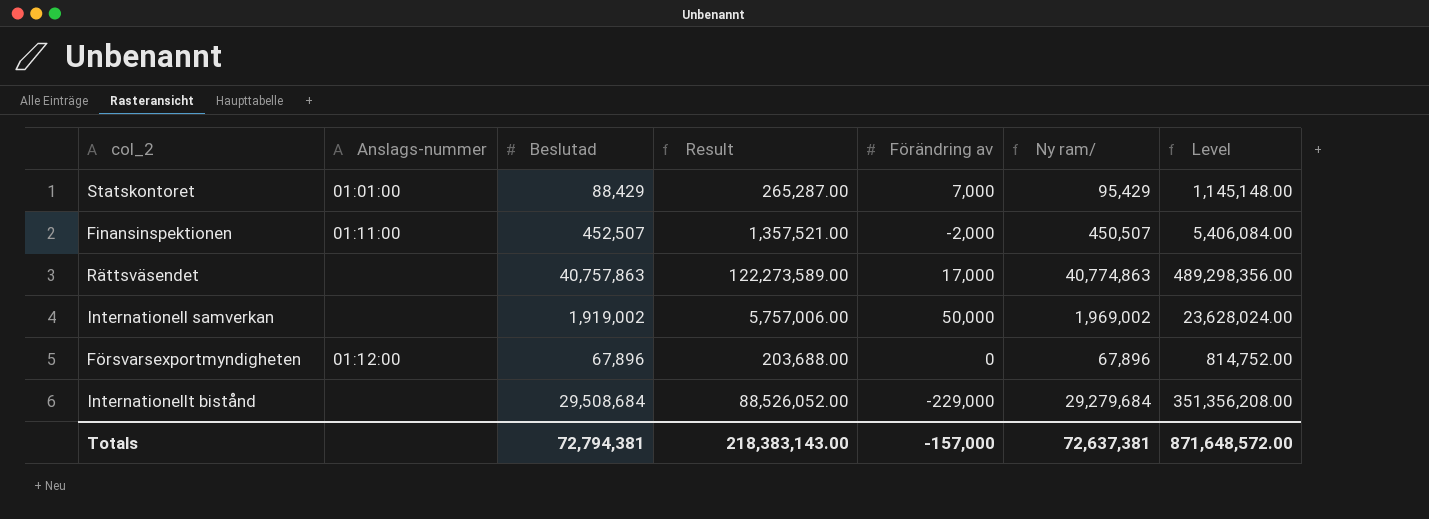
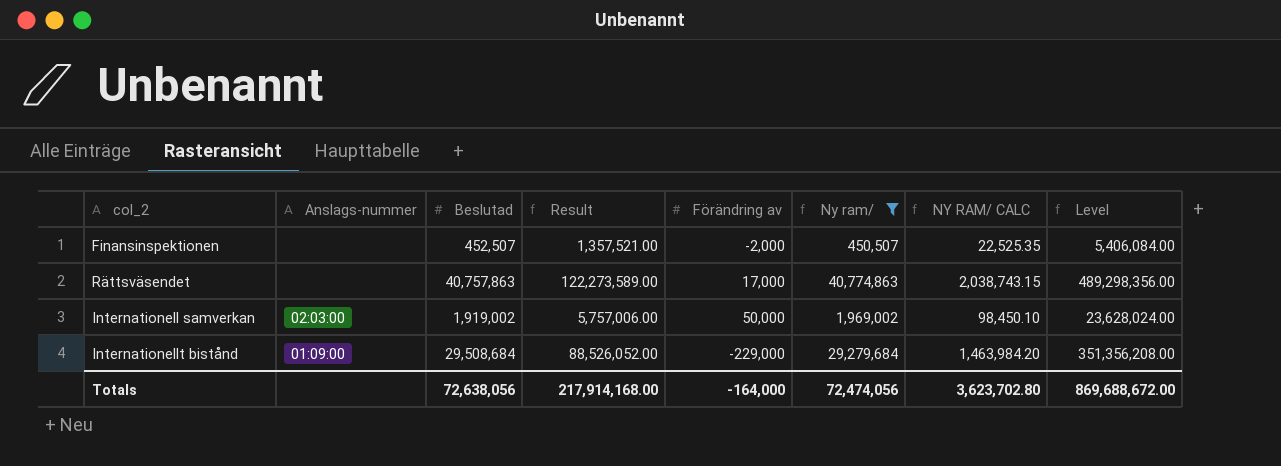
filter: none -> Ny ram/ >= 450,507
column NY RAM/ CALC | formula: none -> [Ny ram/] * 0.05
Finansinspektionen | Anslags-nummer: 01:11:00 -> none
Internationell samverkan | Anslags-nummer: none -> 02:03:00
Internationellt bistånd | Anslags-nummer: none -> 01:09:00
Totals | Beslutad: 72,794,381 -> 72,638,056
Totals | Result: 218,383,143.00 -> 217,914,168.00
Totals | Förändring av: -157,000 -> -164,000
Totals | Ny ram/: 72,637,381 -> 72,474,056
Totals | Level: 871,648,572.00 -> 869,688,672.00

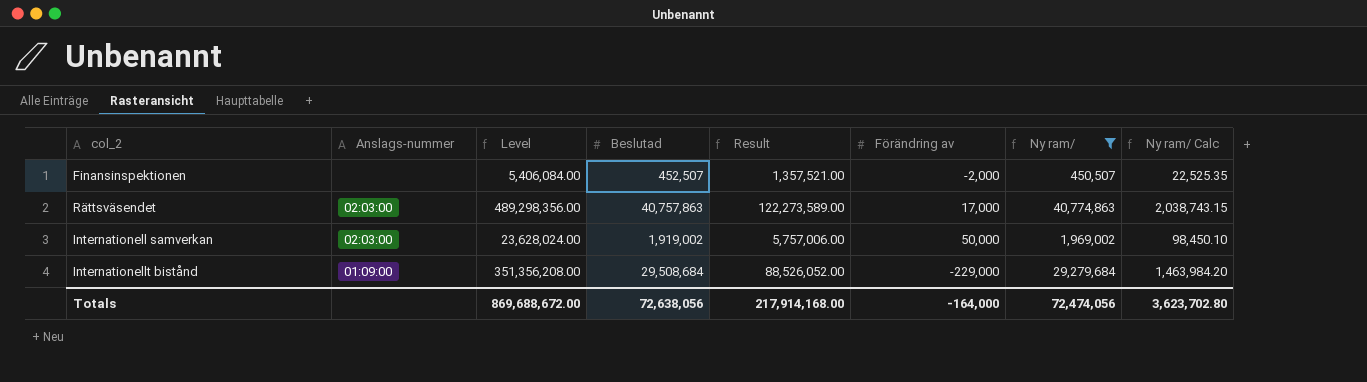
column Level | position: 8 -> 3
column name: NY RAM/ CALC -> Ny ram/ Calc
Rättsväsendet | Anslags-nummer: none -> 02:03:00

